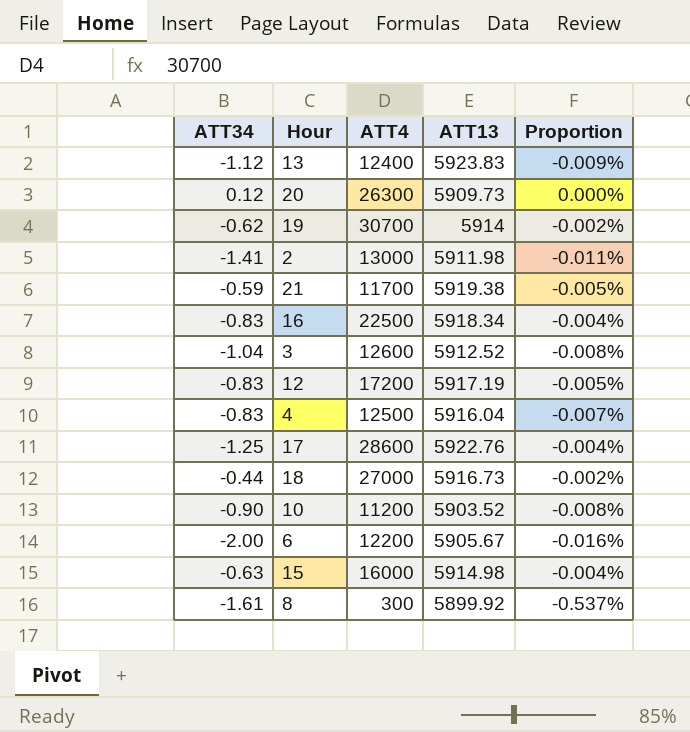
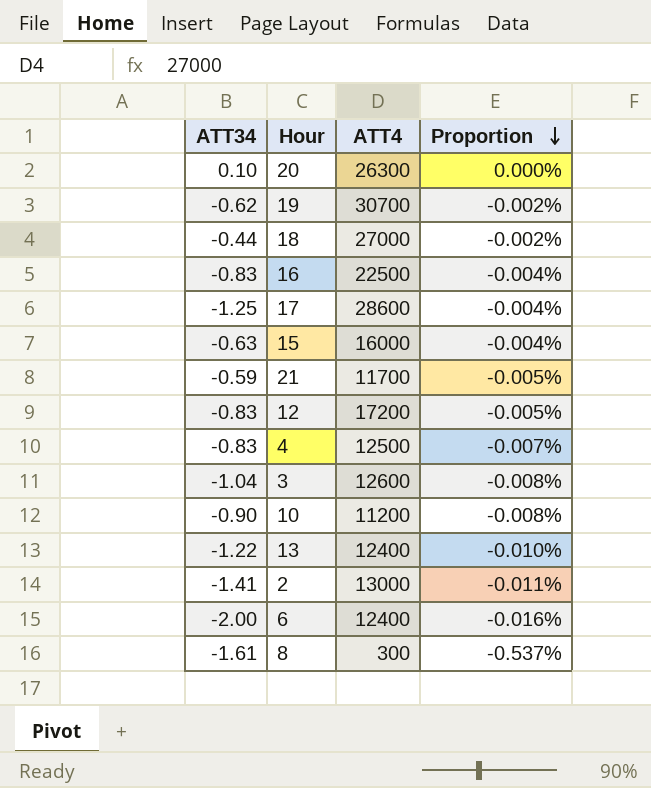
row order: none -> Proportion descending
column ATT13 | position: 4 -> none
20 | ATT34: 0.12 -> 0.10
13 | ATT34: -1.12 -> -1.22
13 | Proportion: -0.009% -> -0.010%
6 | ATT4: 12200 -> 12400

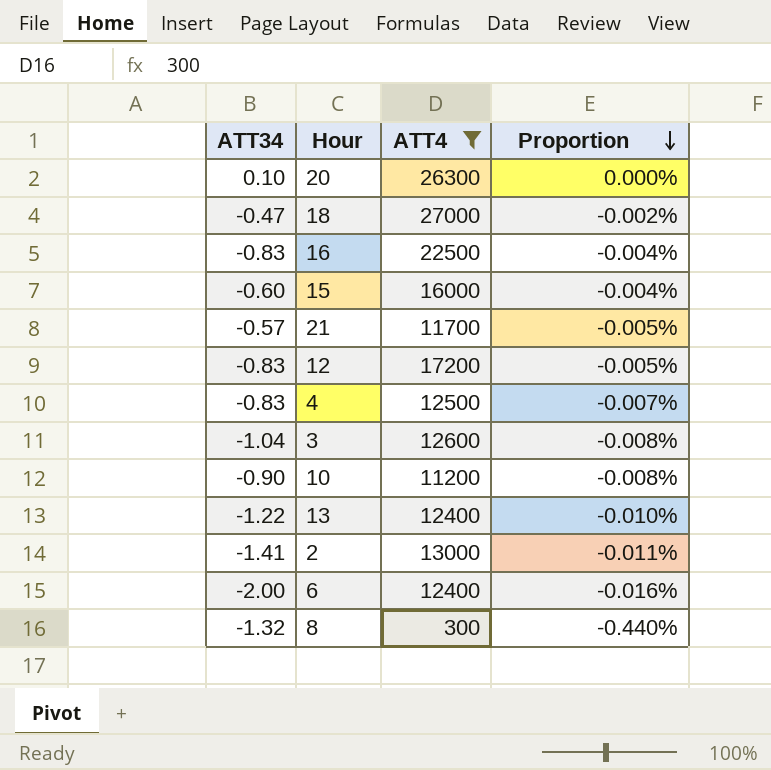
filter: none -> ATT4 <= 27000
18 | ATT34: -0.44 -> -0.47
15 | ATT34: -0.63 -> -0.60
21 | ATT34: -0.59 -> -0.57
8 | ATT34: -1.61 -> -1.32
8 | Proportion: -0.537% -> -0.440%

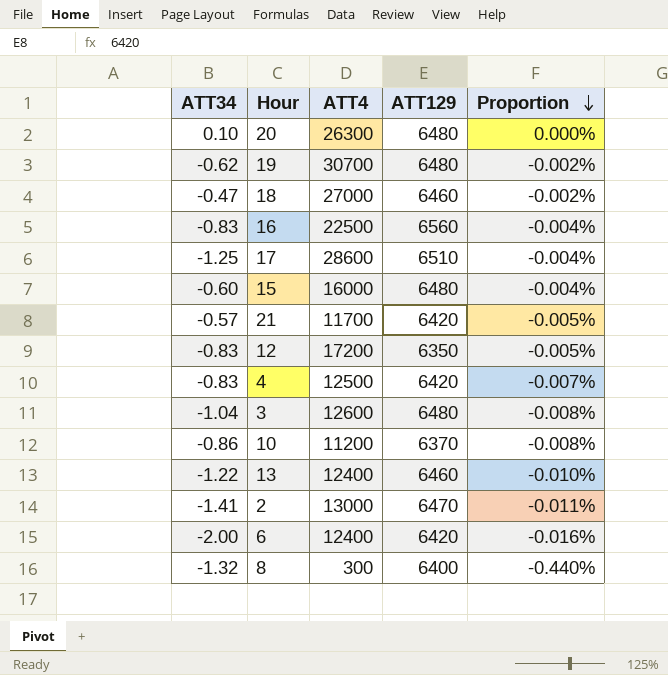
filter: ATT4 <= 27000 -> none
column ATT129 | position: none -> 4
10 | ATT34: -0.90 -> -0.86

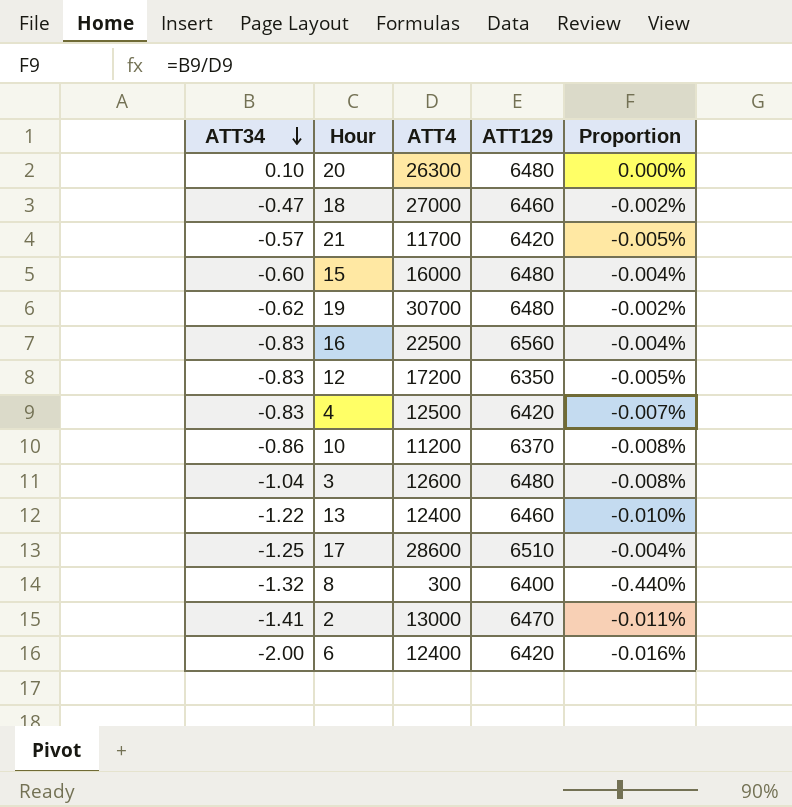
row order: Proportion descending -> ATT34 descending

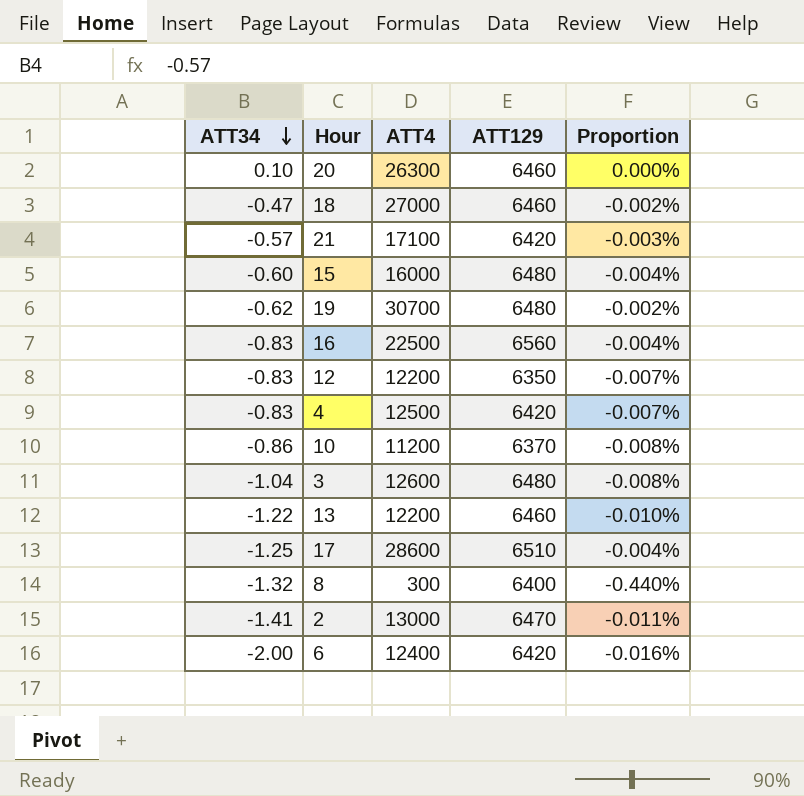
20 | ATT129: 6480 -> 6460
21 | ATT4: 11700 -> 17100
21 | Proportion: -0.005% -> -0.003%
12 | ATT4: 17200 -> 12200
12 | Proportion: -0.005% -> -0.007%
13 | ATT4: 12400 -> 12200

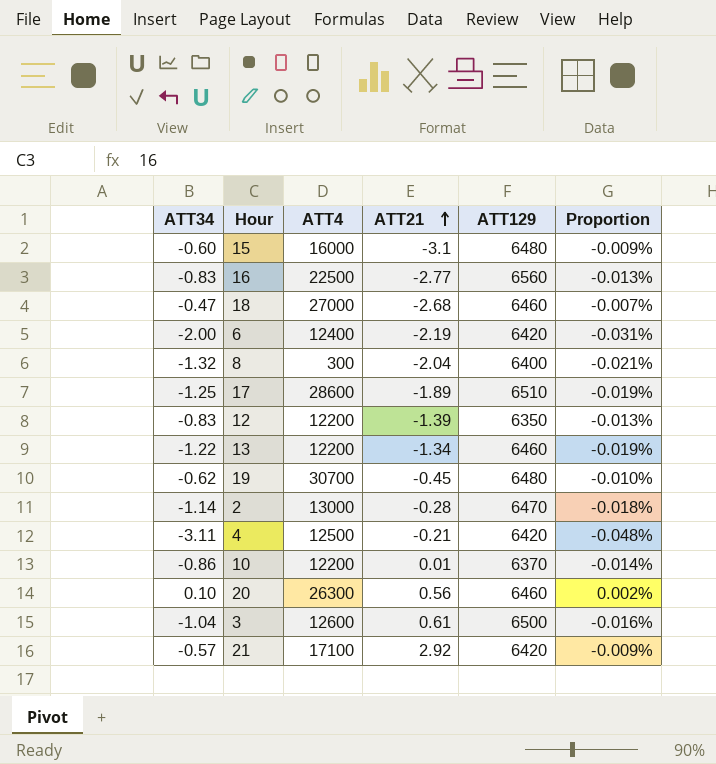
row order: ATT34 descending -> ATT21 ascending
column ATT21 | position: none -> 4
column Proportion | formula: [ATT34] / [ATT4] -> [ATT34] / [ATT129]
2 | ATT34: -1.41 -> -1.14
4 | ATT34: -0.83 -> -3.11
10 | ATT4: 11200 -> 12200
3 | ATT129: 6480 -> 6500

